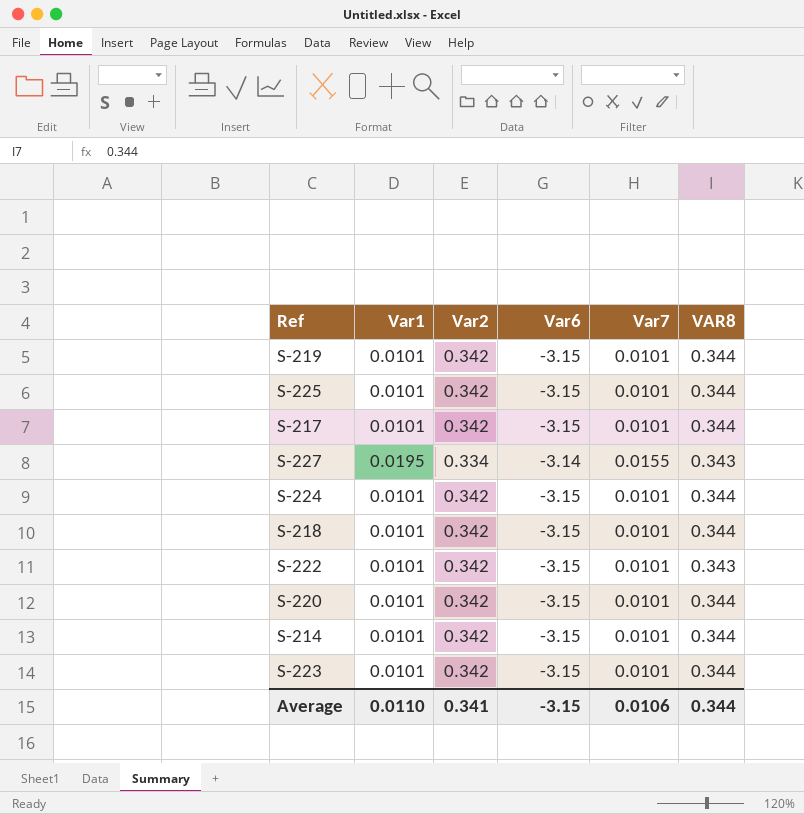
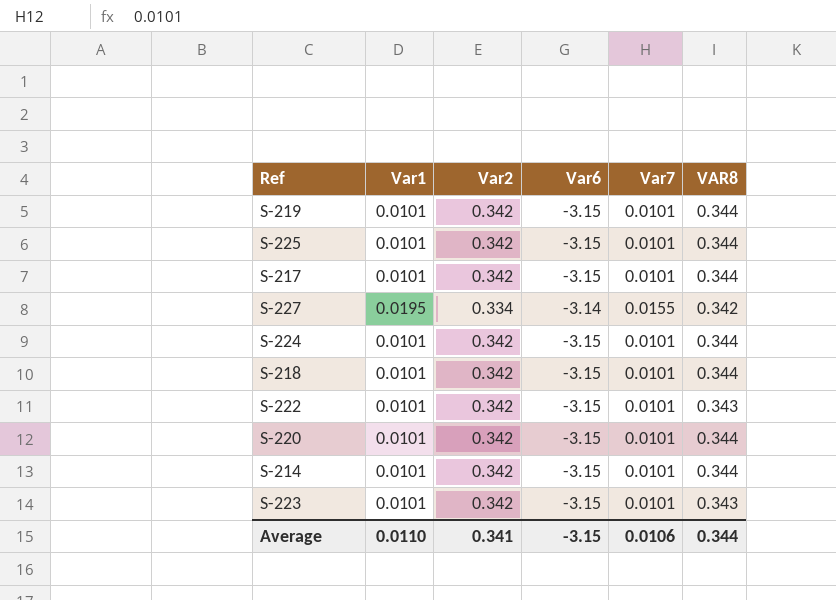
S-227 | VAR8: 0.343 -> 0.342
S-223 | VAR8: 0.344 -> 0.343

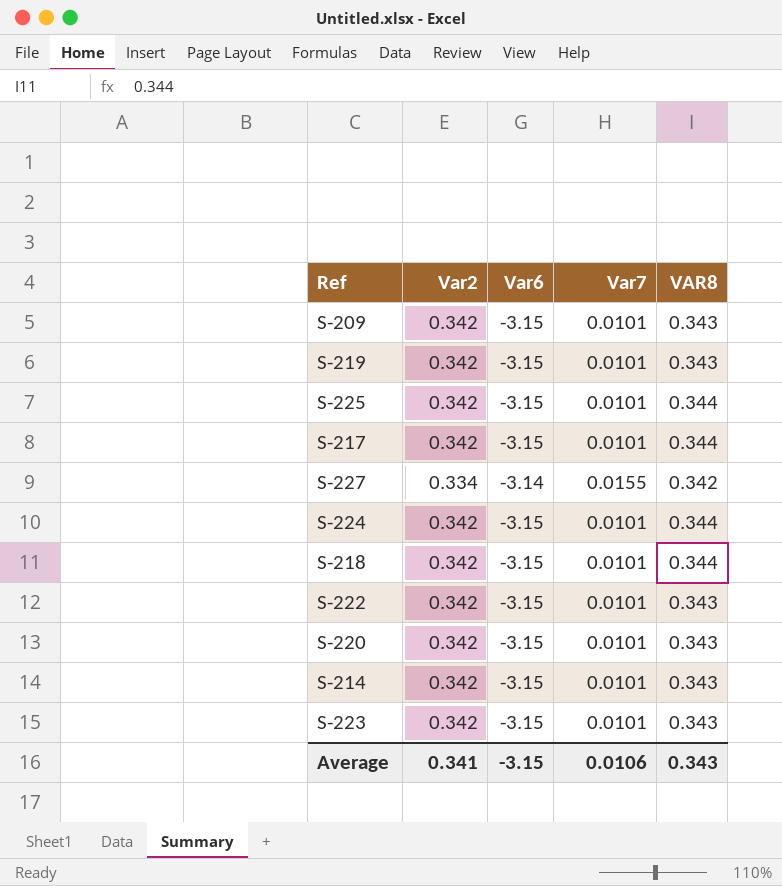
column Var1 | position: 2 -> none
row S-209: none -> 0.342 | -3.15 | 0.0101 | 0.343
S-219 | VAR8: 0.344 -> 0.343
S-220 | VAR8: 0.344 -> 0.343
S-214 | VAR8: 0.344 -> 0.343
Average | VAR8: 0.344 -> 0.343

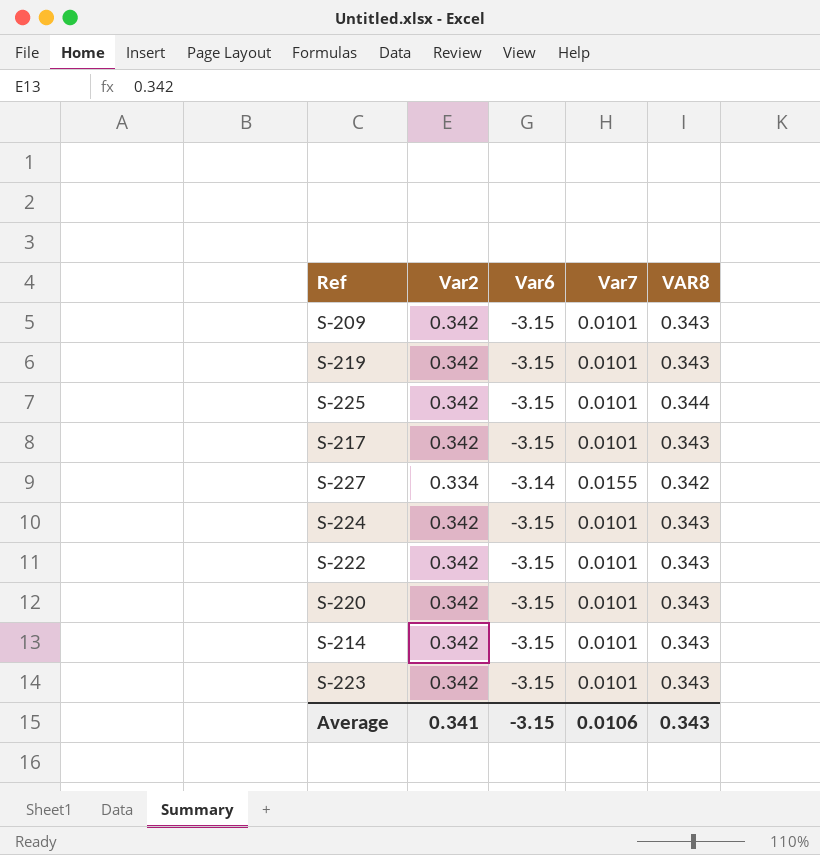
row S-218: 0.342 | -3.15 | 0.0101 | 0.344 -> none
S-217 | VAR8: 0.344 -> 0.343
S-224 | VAR8: 0.344 -> 0.343

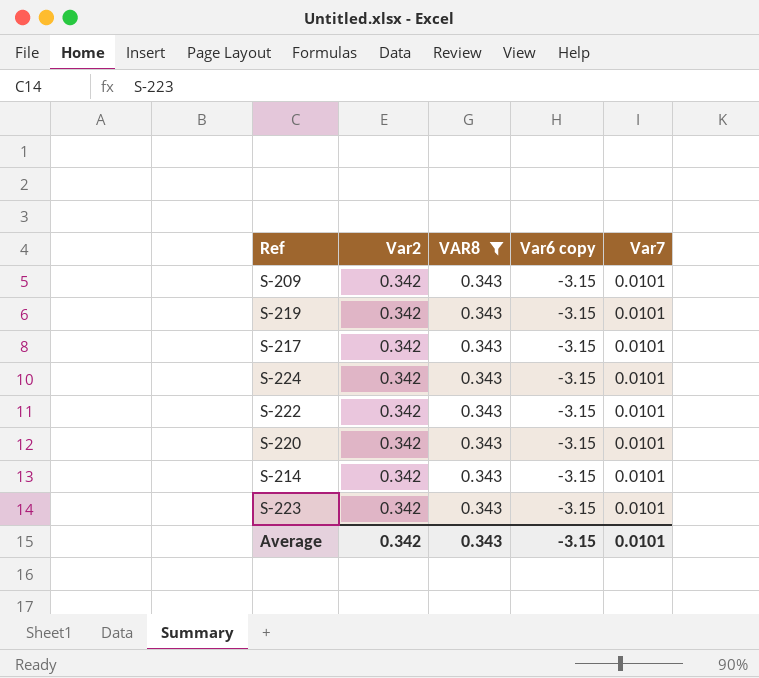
filter: none -> VAR8 = 0.343
column VAR8 | position: 5 -> 3
column name: Var6 -> Var6 copy
Average | Var2: 0.341 -> 0.342
Average | Var7: 0.0106 -> 0.0101

